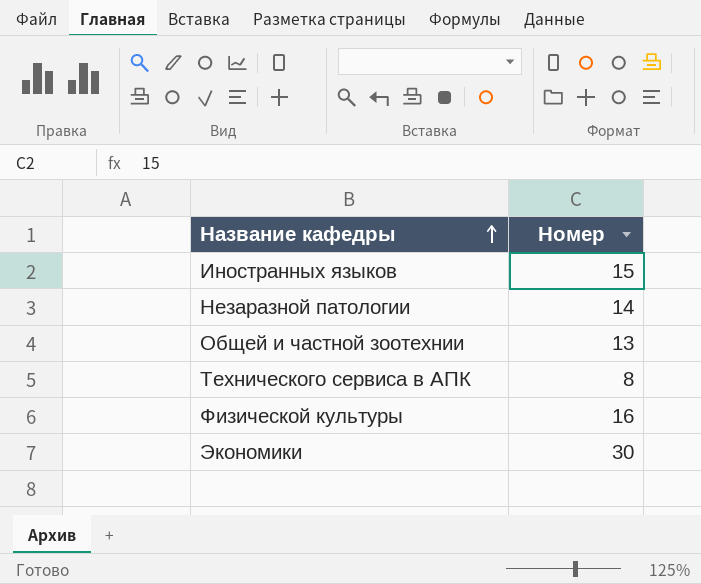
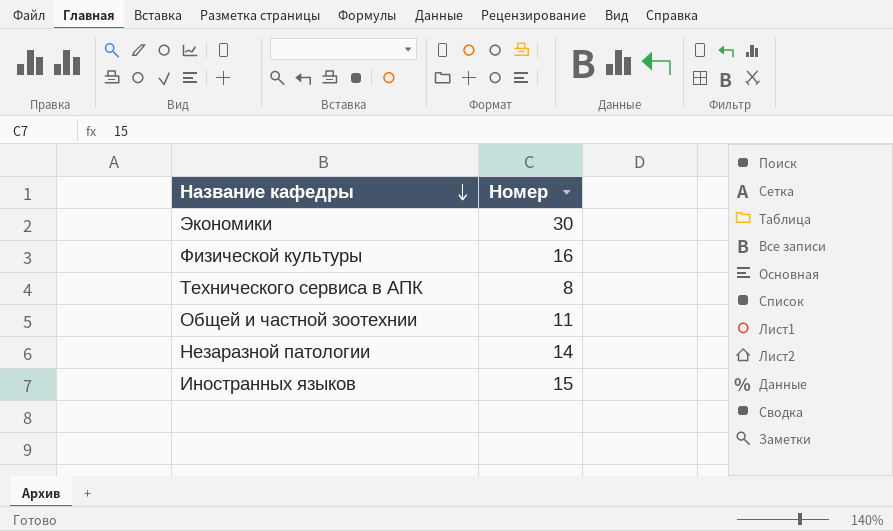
row order: Название кафедры ascending -> Название кафедры descending
Общей и частной зоотехнии | Номер: 13 -> 11

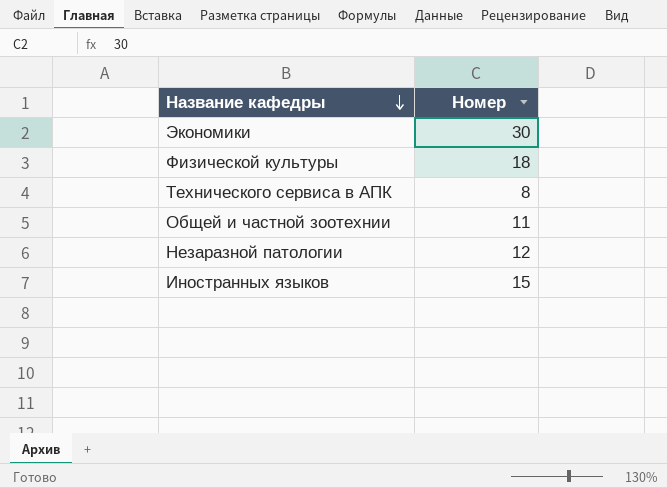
Физической культуры | Номер: 16 -> 18
Незаразной патологии | Номер: 14 -> 12

